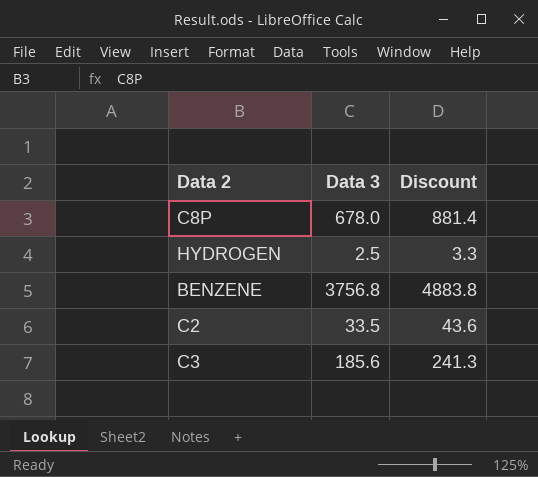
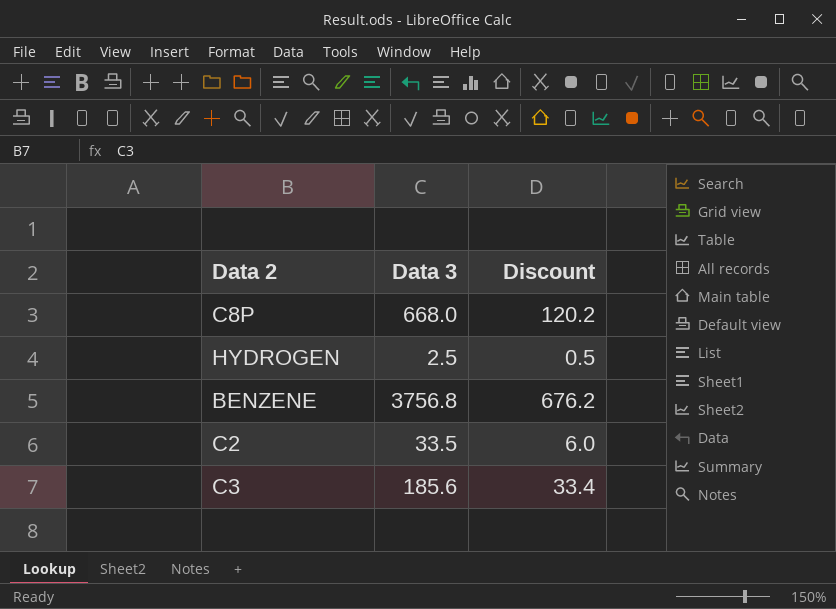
column Discount | formula: [Data 3] * 1.3 -> [Data 3] * 0.18
C8P | Data 3: 678.0 -> 668.0

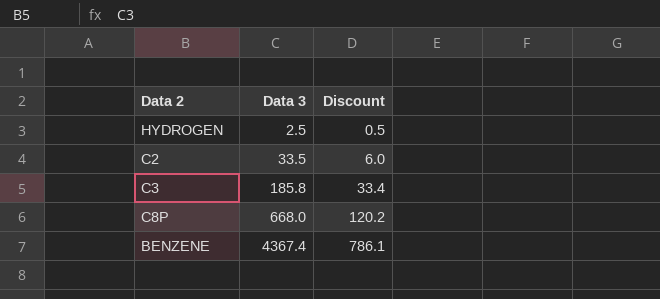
row order: none -> Data 3 ascending
C3 | Data 3: 185.6 -> 185.8
BENZENE | Data 3: 3756.8 -> 4367.4
BENZENE | Discount: 676.2 -> 786.1

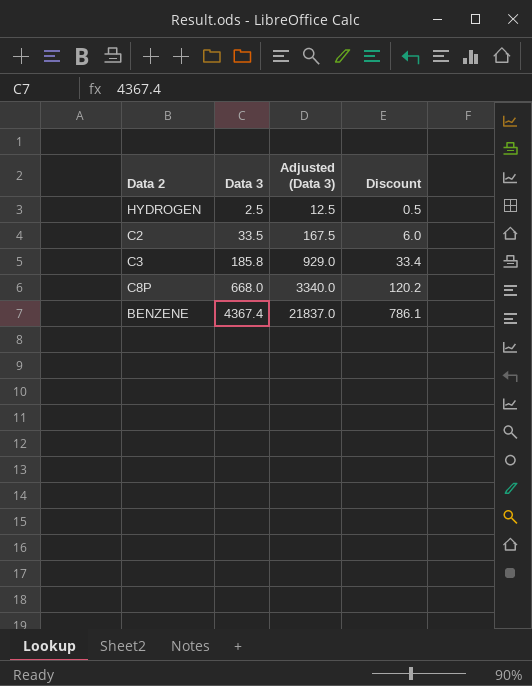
column Adjusted (Data 3) | formula: none -> [Data 3] * 5

